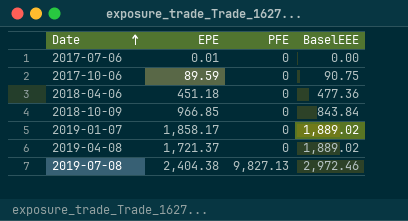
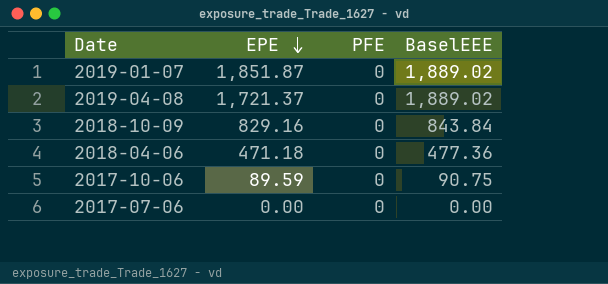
row order: Date ascending -> EPE descending
row 2019-07-08: 2,404.38 | 9,827.13 | 2,972.46 -> none
2019-01-07 | EPE: 1,858.17 -> 1,851.87
2018-10-09 | EPE: 966.85 -> 829.16
2018-04-06 | EPE: 451.18 -> 471.18
2017-07-06 | EPE: 0.01 -> 0.00

